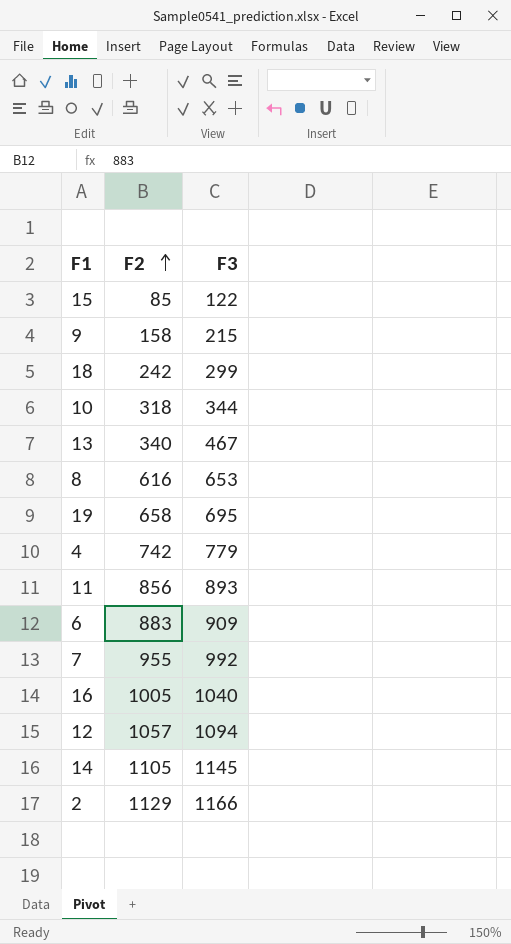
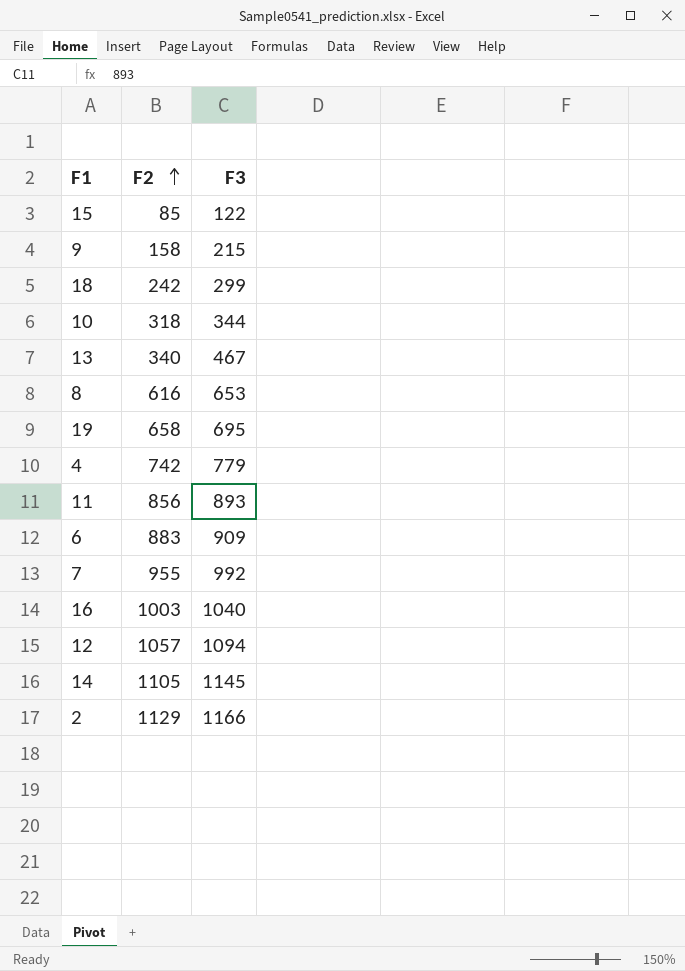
16 | F2: 1005 -> 1003

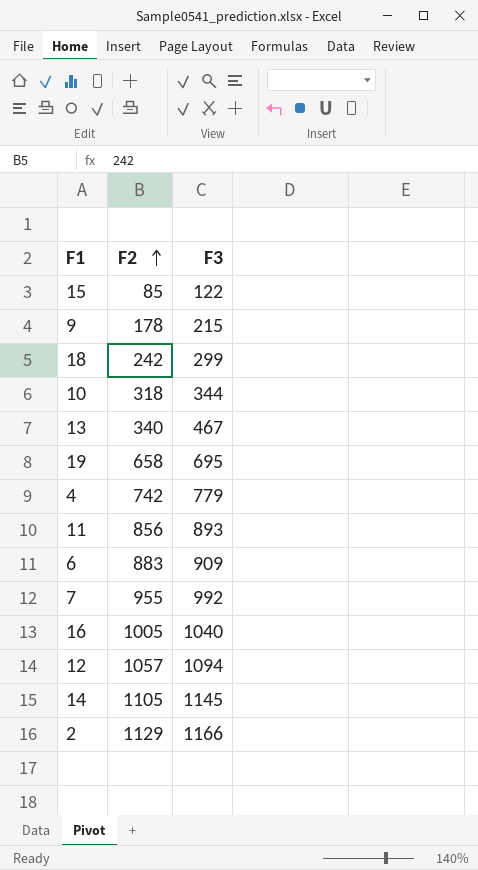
row 8: 616 | 653 -> none
9 | F2: 158 -> 178
16 | F2: 1003 -> 1005

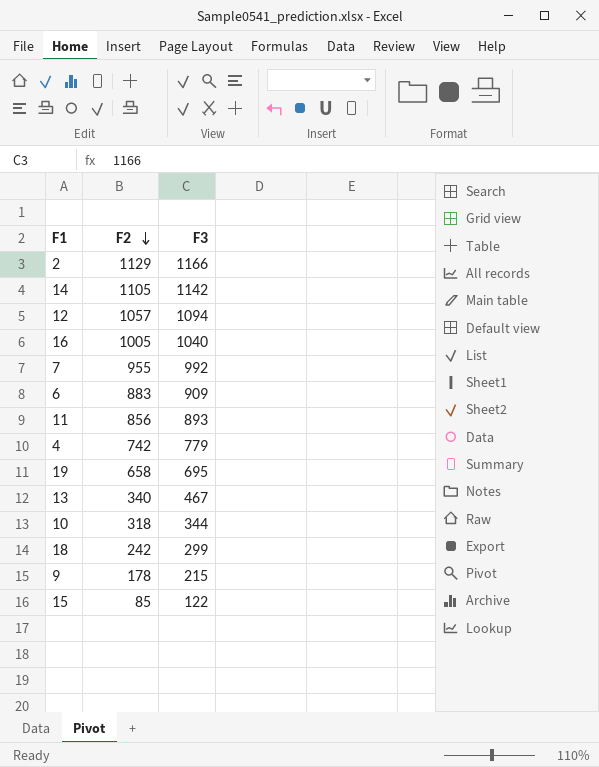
row order: F2 ascending -> F2 descending
14 | F3: 1145 -> 1142

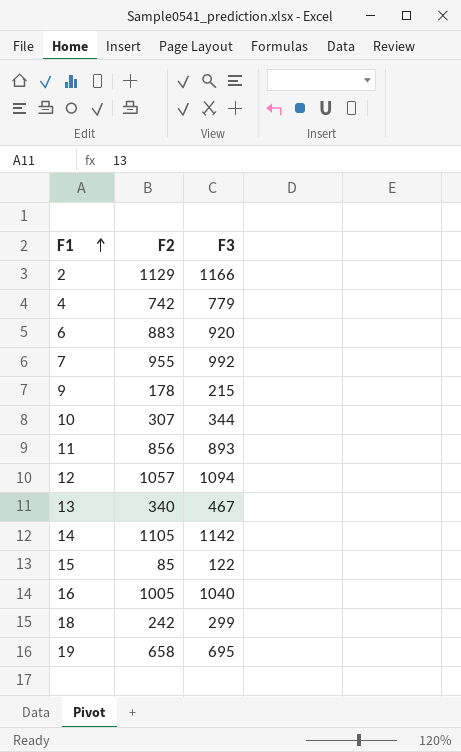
row order: F2 descending -> F1 ascending
6 | F3: 909 -> 920
10 | F2: 318 -> 307

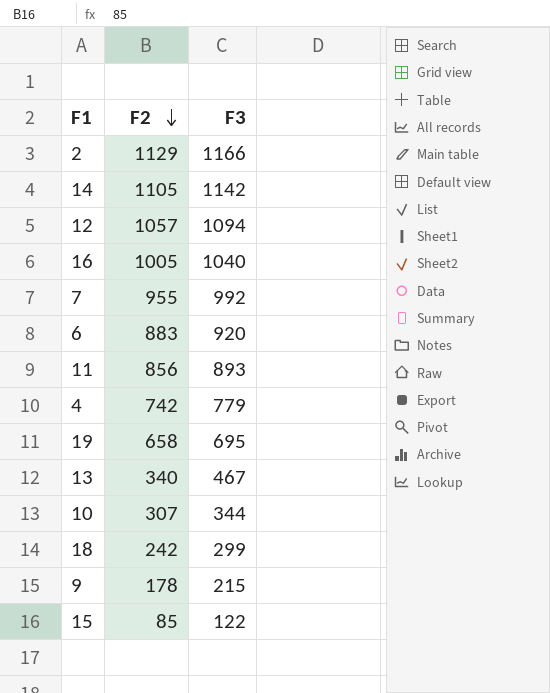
row order: F1 ascending -> F2 descending

